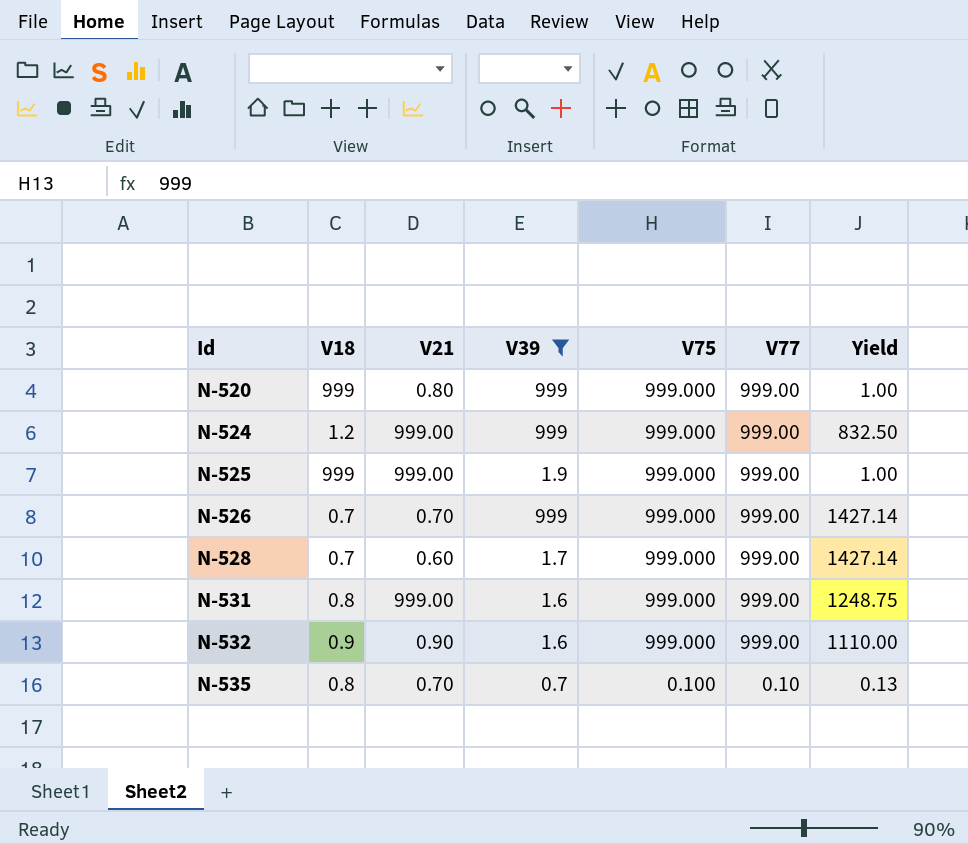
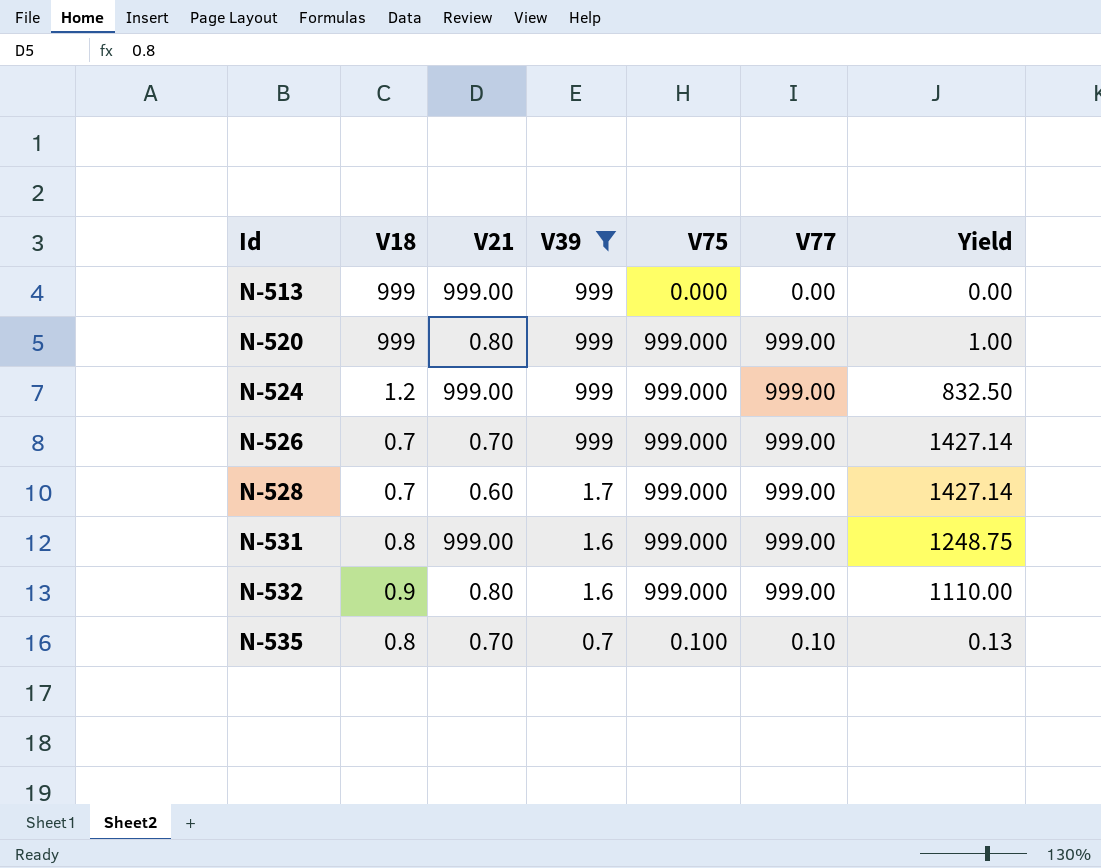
row N-525: 999 | 999.00 | 1.9 | 999.000 | 999.00 | 1.00 -> none
row N-513: none -> 999 | 999.00 | 999 | 0.000 | 0.00 | 0.00
N-532 | V21: 0.90 -> 0.80

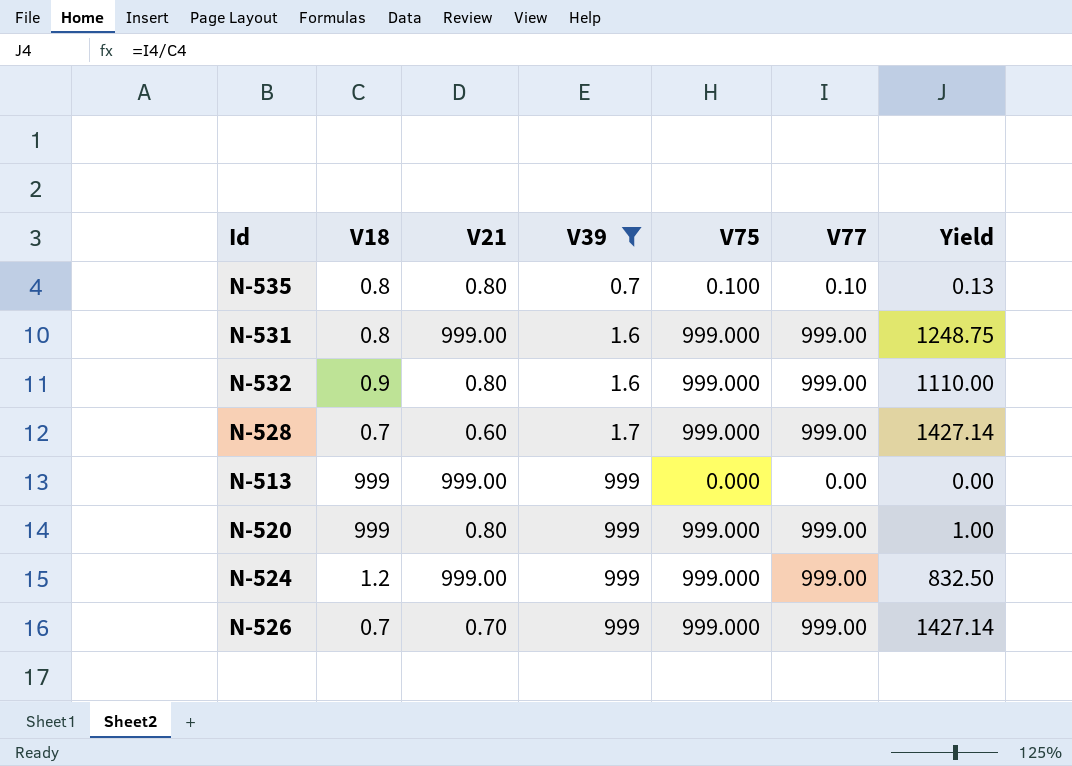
row order: Id ascending -> V39 ascending
N-535 | V21: 0.70 -> 0.80

